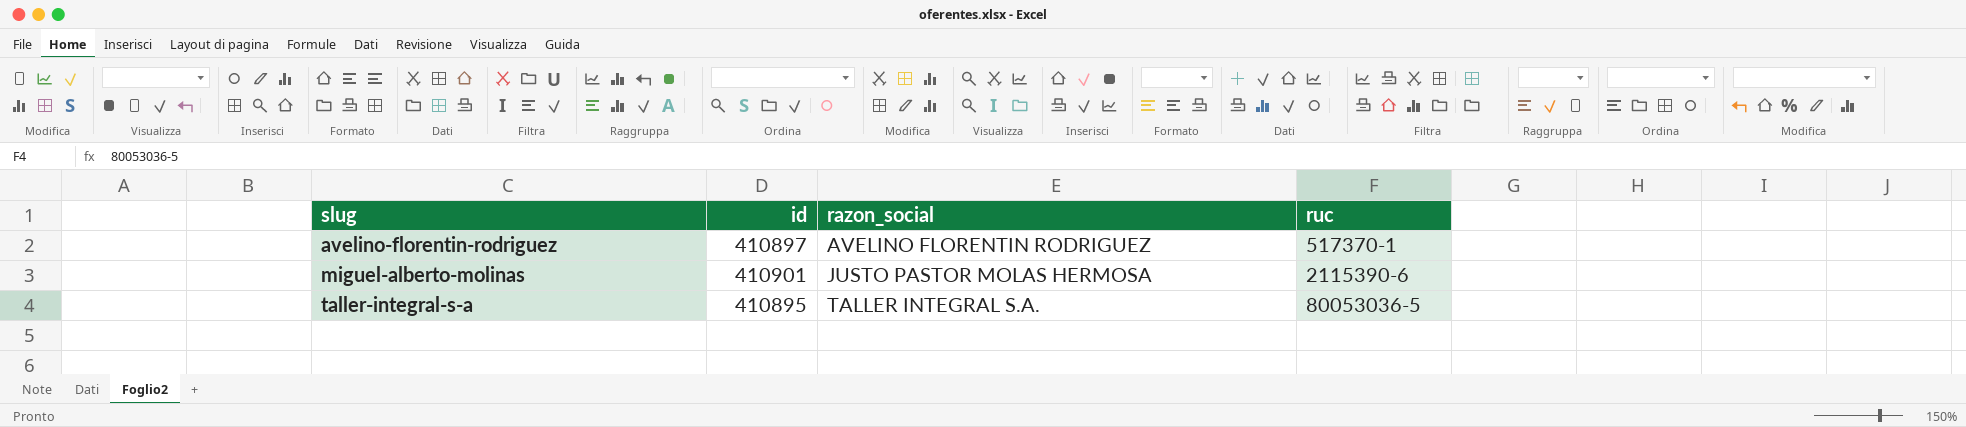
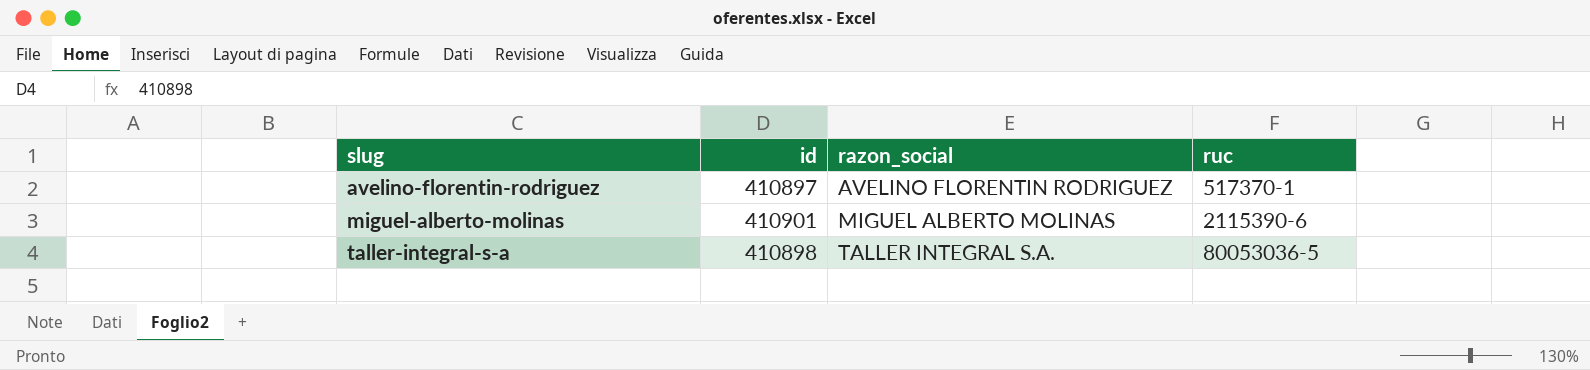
miguel-alberto-molinas | razon_social: JUSTO PASTOR MOLAS HERMOSA -> MIGUEL ALBERTO MOLINAS
taller-integral-s-a | id: 410895 -> 410898

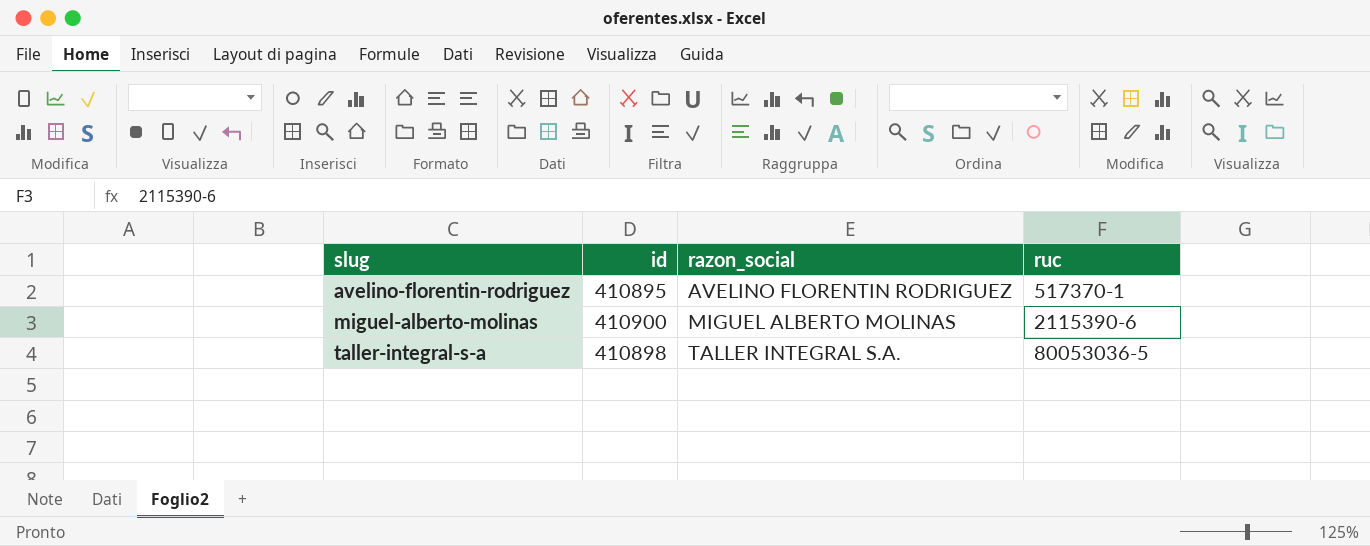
avelino-florentin-rodriguez | id: 410897 -> 410895
miguel-alberto-molinas | id: 410901 -> 410900

